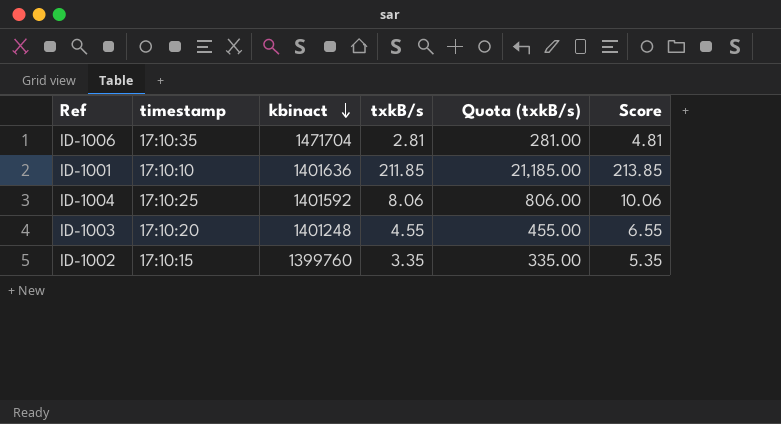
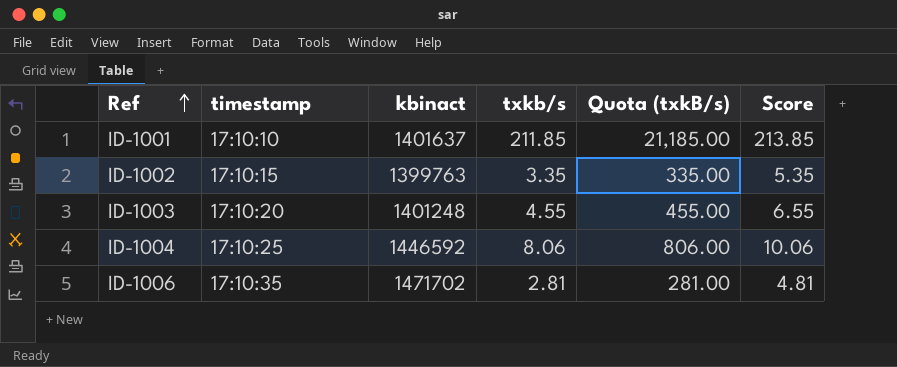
row order: kbinact descending -> Ref ascending
column name: txkB/s -> txkb/s
ID-1001 | kbinact: 1401636 -> 1401637
ID-1002 | kbinact: 1399760 -> 1399763
ID-1004 | kbinact: 1401592 -> 1446592
ID-1006 | kbinact: 1471704 -> 1471702

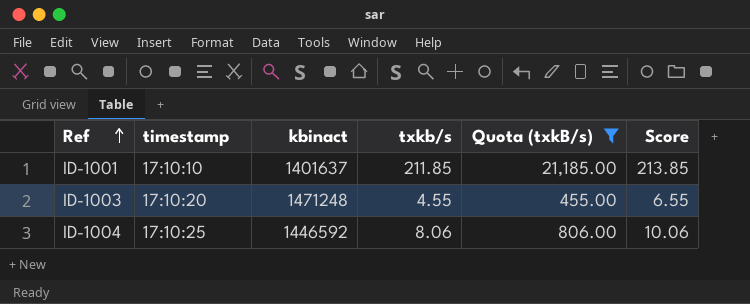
filter: none -> Quota (txkB/s) >= 455.00
ID-1003 | kbinact: 1401248 -> 1471248

